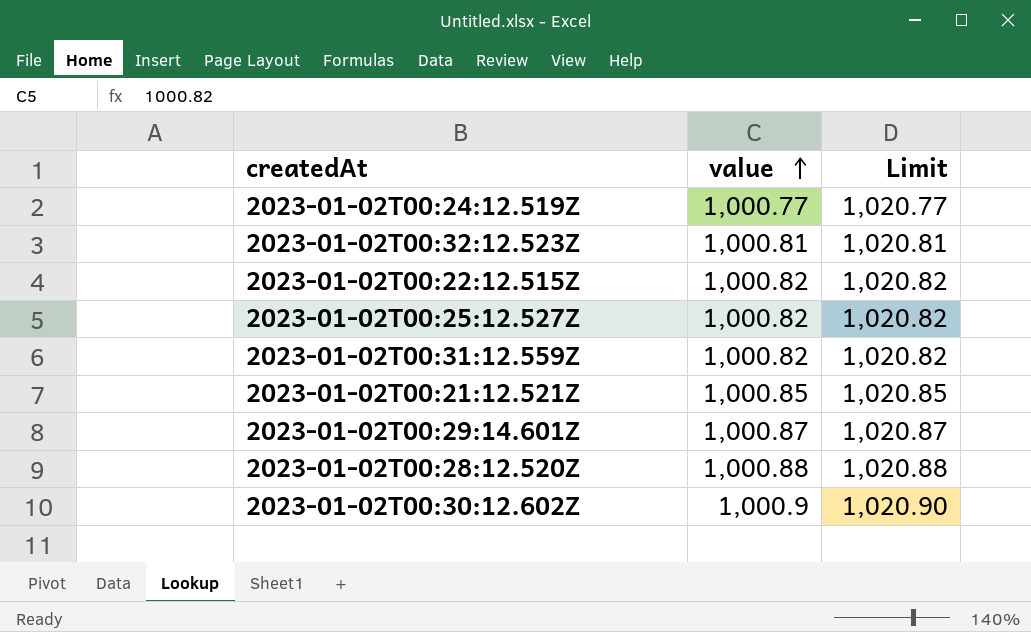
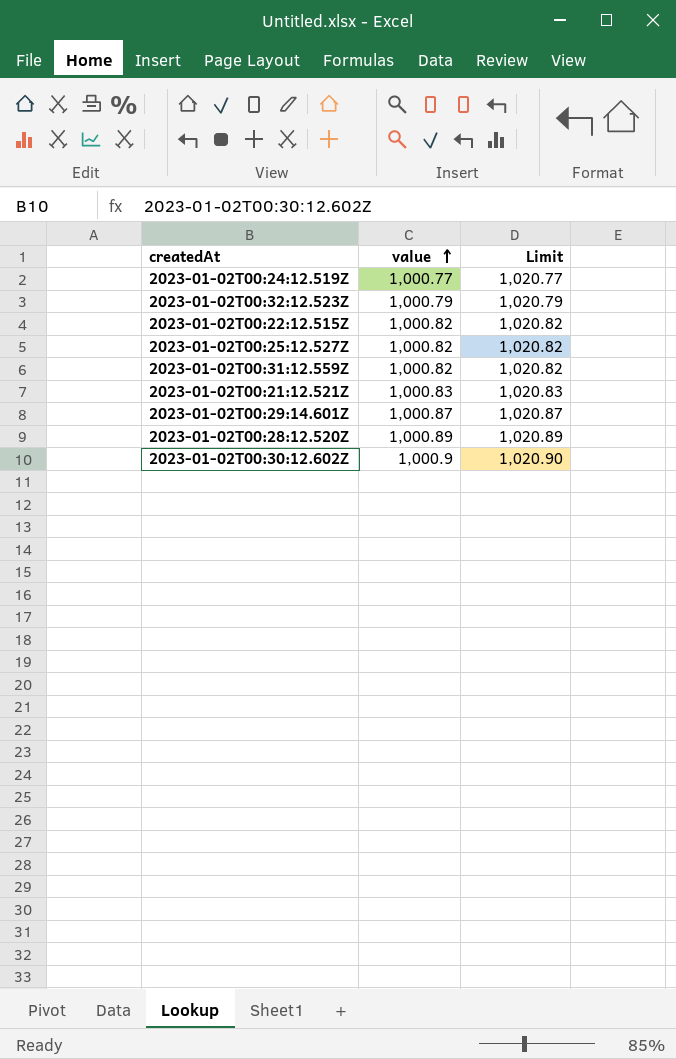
2023-01-02T00:32:12.523Z | value: 1,000.81 -> 1,000.79
2023-01-02T00:32:12.523Z | Limit: 1,020.81 -> 1,020.79
2023-01-02T00:21:12.521Z | value: 1,000.85 -> 1,000.83
2023-01-02T00:21:12.521Z | Limit: 1,020.85 -> 1,020.83
2023-01-02T00:28:12.520Z | value: 1,000.88 -> 1,000.89
2023-01-02T00:28:12.520Z | Limit: 1,020.88 -> 1,020.89

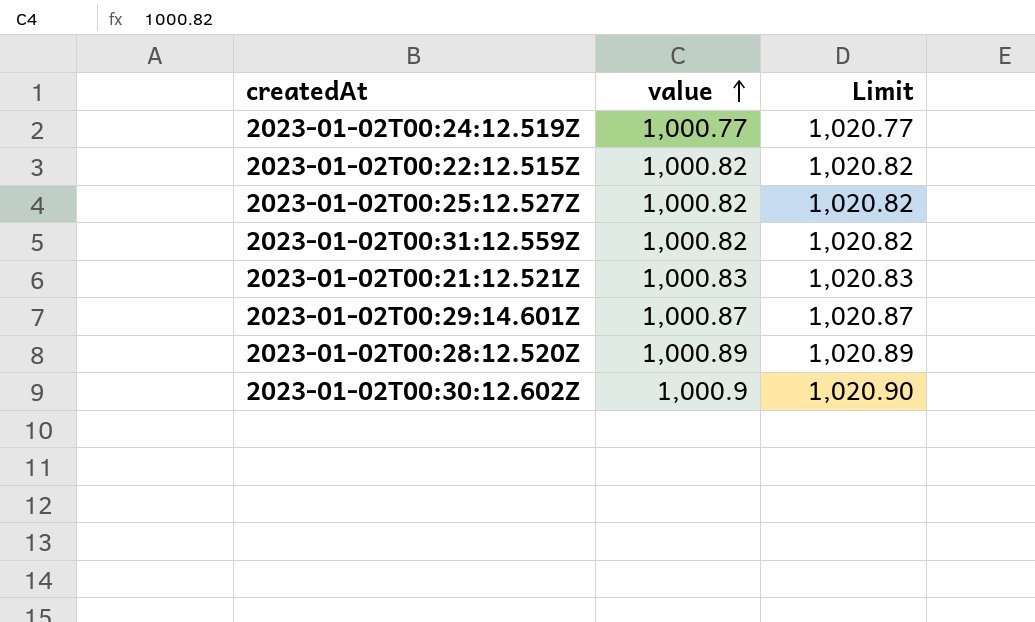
row 2023-01-02T00:32:12.523Z: 1,000.79 | 1,020.79 -> none

